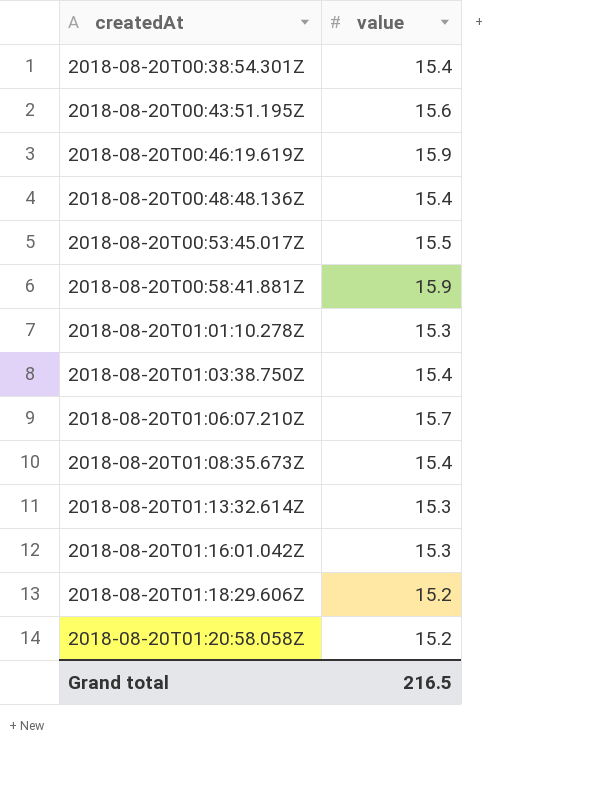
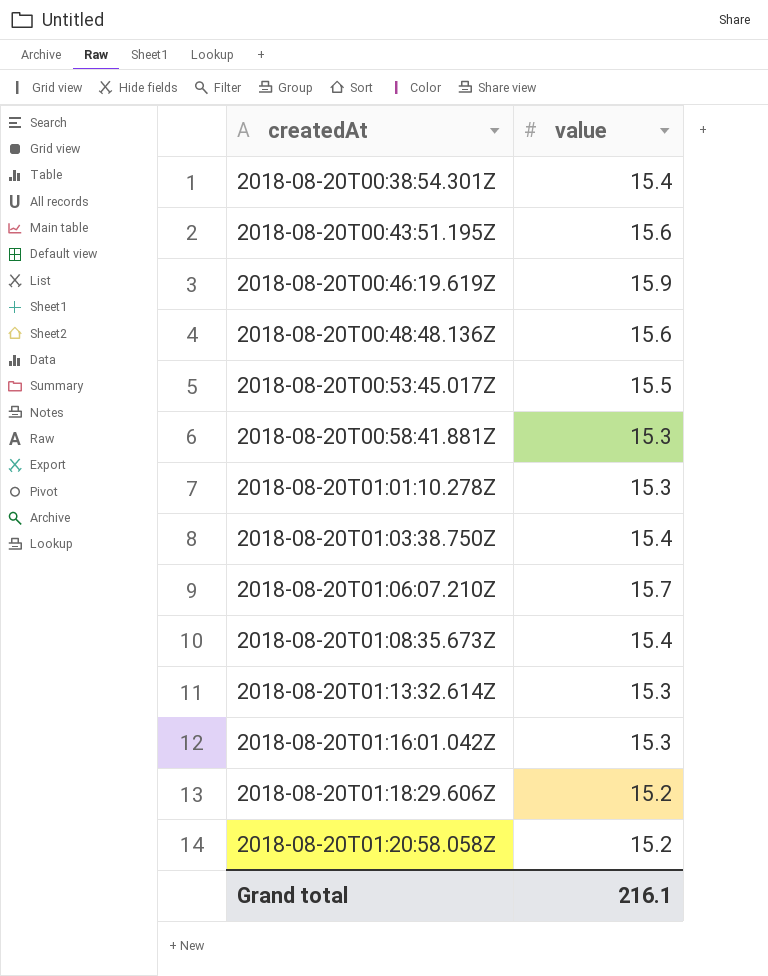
2018-08-20T00:48:48.136Z | value: 15.4 -> 15.6
2018-08-20T00:58:41.881Z | value: 15.9 -> 15.3
Grand total | value: 216.5 -> 216.1

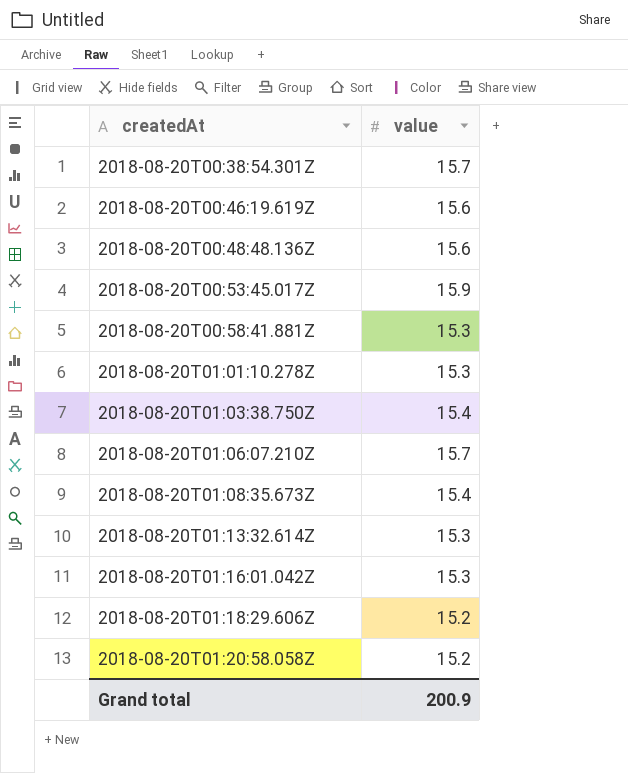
row 2018-08-20T00:43:51.195Z: 15.6 -> none
2018-08-20T00:38:54.301Z | value: 15.4 -> 15.7
2018-08-20T00:46:19.619Z | value: 15.9 -> 15.6
2018-08-20T00:53:45.017Z | value: 15.5 -> 15.9
Grand total | value: 216.1 -> 200.9

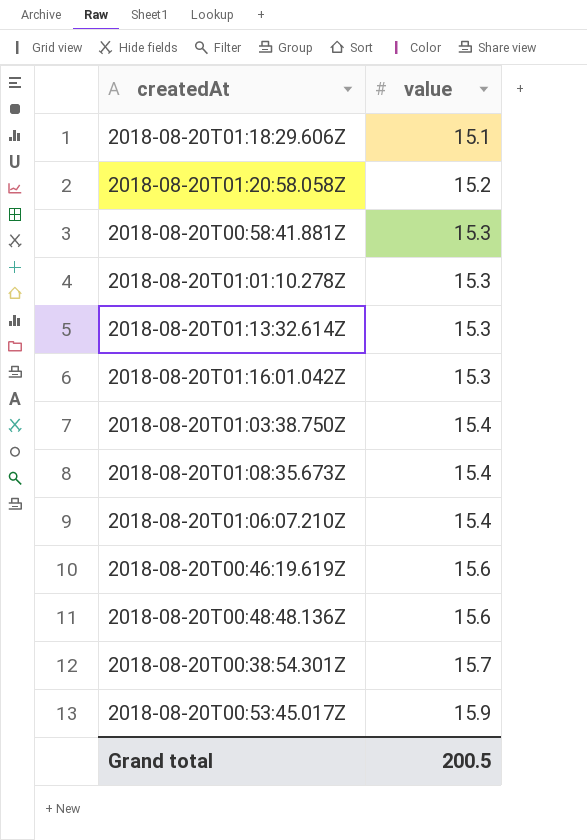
row order: createdAt ascending -> value ascending
2018-08-20T01:18:29.606Z | value: 15.2 -> 15.1
2018-08-20T01:06:07.210Z | value: 15.7 -> 15.4
Grand total | value: 200.9 -> 200.5

